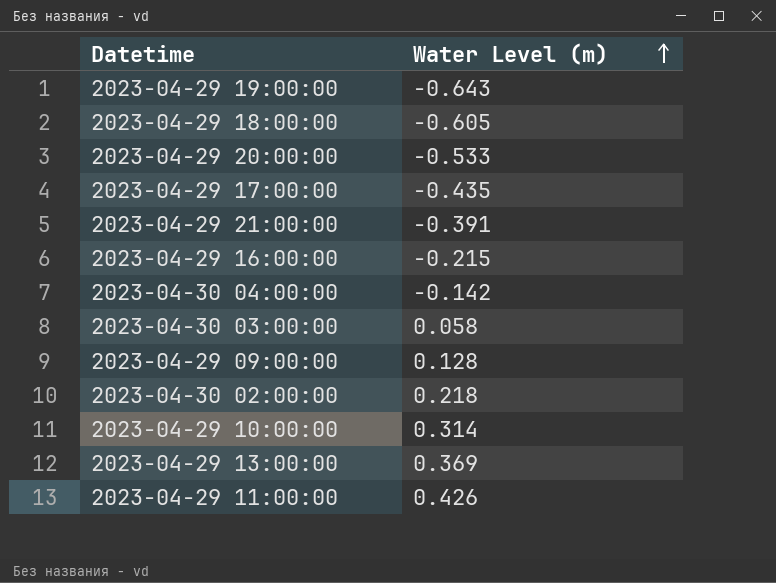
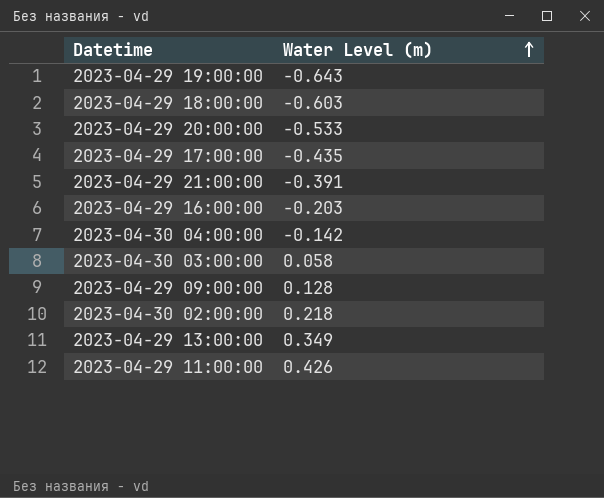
row 2023-04-29 10:00:00: 0.314 -> none
2023-04-29 18:00:00 | Water Level (m): -0.605 -> -0.603
2023-04-29 16:00:00 | Water Level (m): -0.215 -> -0.203
2023-04-29 13:00:00 | Water Level (m): 0.369 -> 0.349

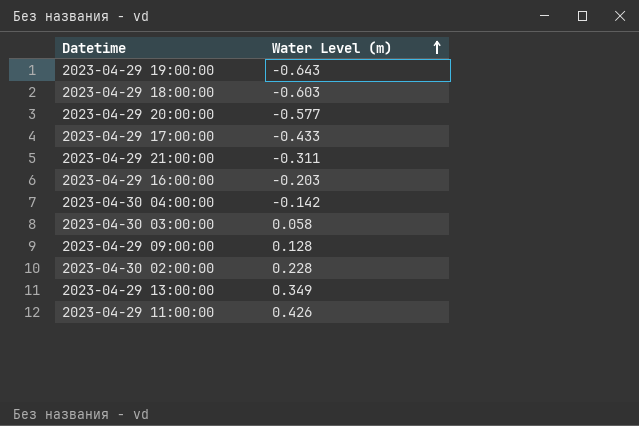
2023-04-29 20:00:00 | Water Level (m): -0.533 -> -0.577
2023-04-29 17:00:00 | Water Level (m): -0.435 -> -0.433
2023-04-29 21:00:00 | Water Level (m): -0.391 -> -0.311
2023-04-30 02:00:00 | Water Level (m): 0.218 -> 0.228

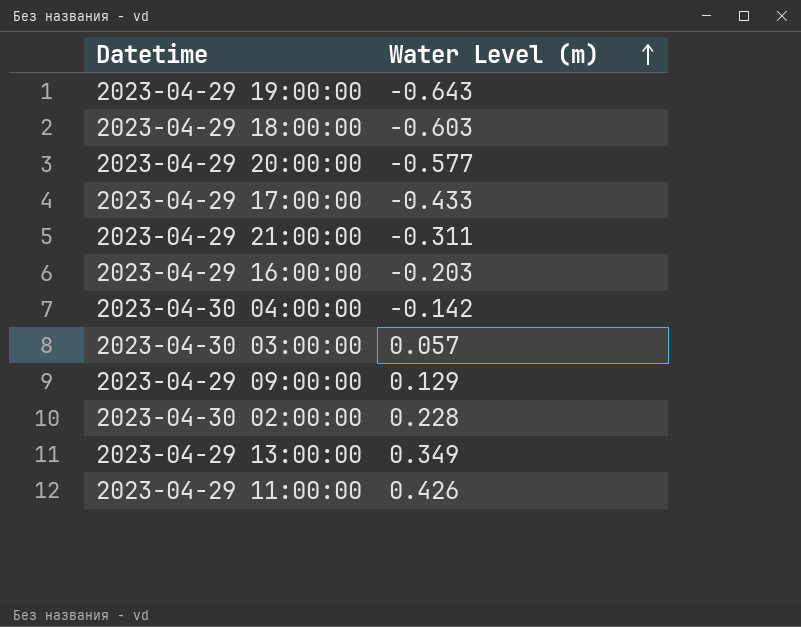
2023-04-30 03:00:00 | Water Level (m): 0.058 -> 0.057
2023-04-29 09:00:00 | Water Level (m): 0.128 -> 0.129

